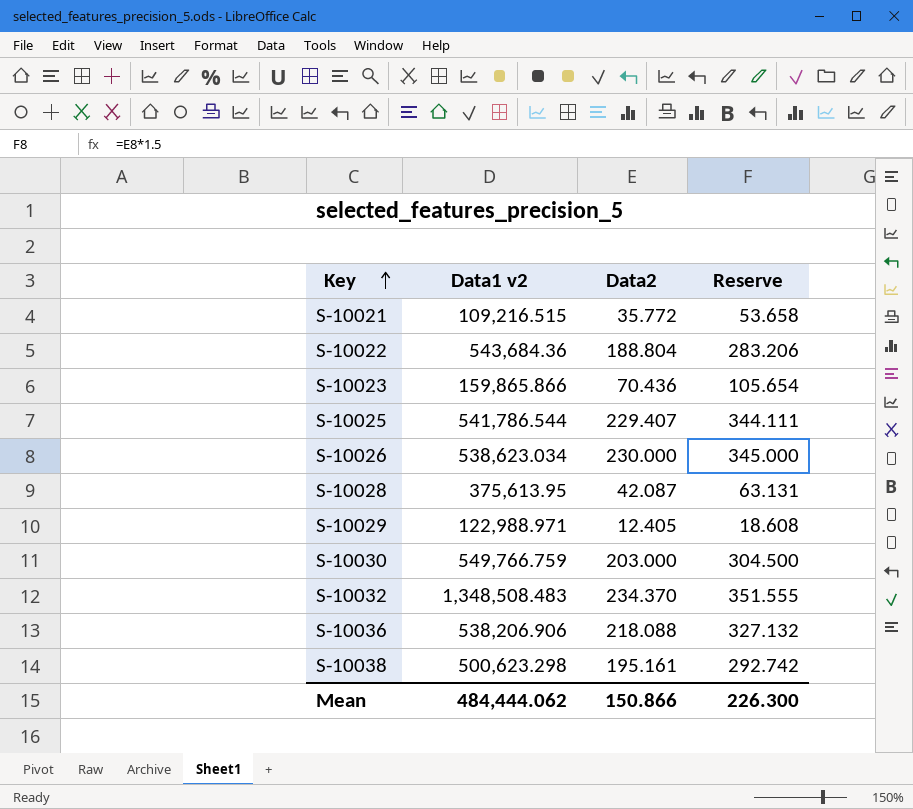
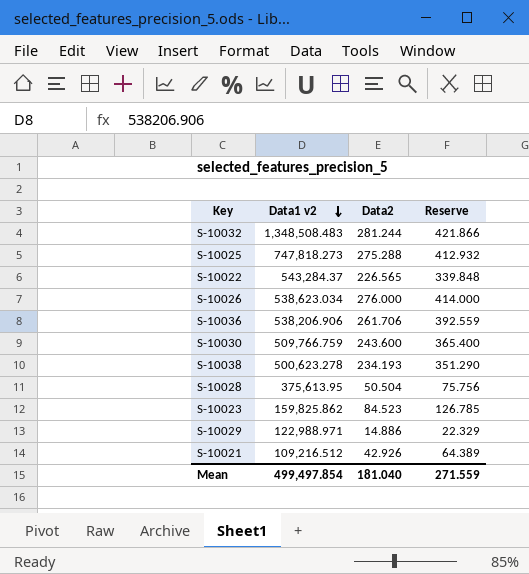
row order: Key ascending -> Data1 v2 descending
S-10032 | Data2: 234.370 -> 281.244
S-10032 | Reserve: 351.555 -> 421.866
S-10025 | Data1 v2: 541,786.544 -> 747,818.273
S-10025 | Data2: 229.407 -> 275.288
S-10025 | Reserve: 344.111 -> 412.932
S-10022 | Data1 v2: 543,684.36 -> 543,284.37
S-10022 | Data2: 188.804 -> 226.565
S-10022 | Reserve: 283.206 -> 339.848
S-10026 | Data2: 230.000 -> 276.000
S-10026 | Reserve: 345.000 -> 414.000
S-10036 | Data2: 218.088 -> 261.706
S-10036 | Reserve: 327.132 -> 392.559
S-10030 | Data1 v2: 549,766.759 -> 509,766.759
S-10030 | Data2: 203.000 -> 243.600
S-10030 | Reserve: 304.500 -> 365.400
S-10038 | Data1 v2: 500,623.298 -> 500,623.278
S-10038 | Data2: 195.161 -> 234.193
S-10038 | Reserve: 292.742 -> 351.290
S-10028 | Data2: 42.087 -> 50.504
S-10028 | Reserve: 63.131 -> 75.756
S-10023 | Data1 v2: 159,865.866 -> 159,825.862
S-10023 | Data2: 70.436 -> 84.523
S-10023 | Reserve: 105.654 -> 126.785
S-10029 | Data2: 12.405 -> 14.886
S-10029 | Reserve: 18.608 -> 22.329
S-10021 | Data1 v2: 109,216.515 -> 109,216.512
S-10021 | Data2: 35.772 -> 42.926
S-10021 | Reserve: 53.658 -> 64.389
Mean | Data1 v2: 484,444.062 -> 499,497.854
Mean | Data2: 150.866 -> 181.040
Mean | Reserve: 226.300 -> 271.559

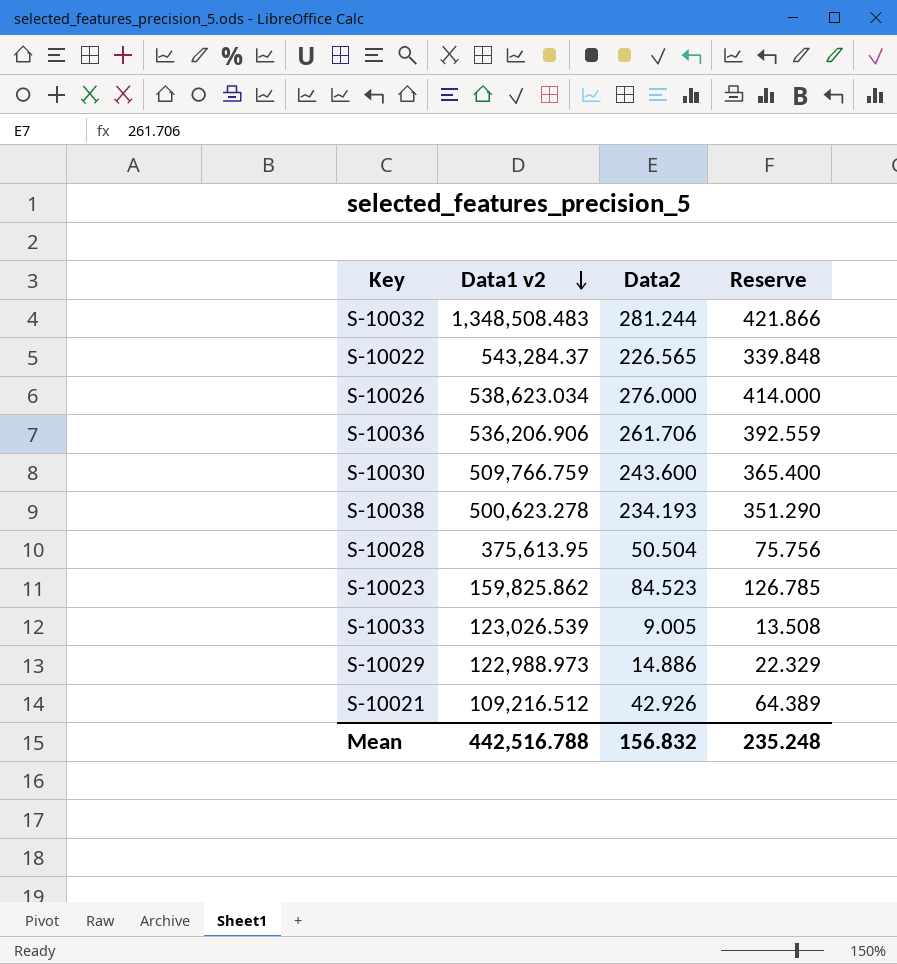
row S-10025: 747,818.273 | 275.288 | 412.932 -> none
S-10036 | Data1 v2: 538,206.906 -> 536,206.906
row S-10033: none -> 123,026.539 | 9.005 | 13.508
S-10029 | Data1 v2: 122,988.971 -> 122,988.973
Mean | Data1 v2: 499,497.854 -> 442,516.788
Mean | Data2: 181.040 -> 156.832
Mean | Reserve: 271.559 -> 235.248

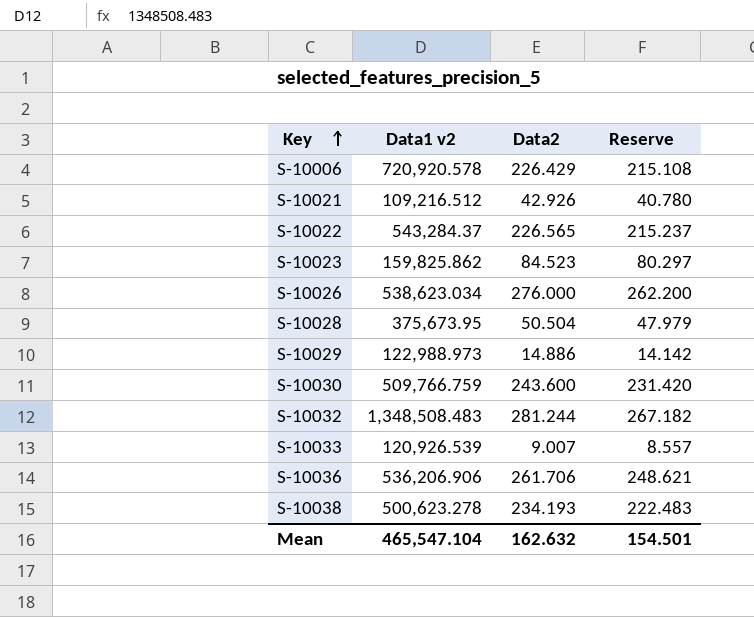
row order: Data1 v2 descending -> Key ascending
column Reserve | formula: [Data2] * 1.5 -> [Data2] * 0.95
row S-10006: none -> 720,920.578 | 226.429 | 215.108
S-10028 | Data1 v2: 375,613.95 -> 375,673.95
S-10033 | Data1 v2: 123,026.539 -> 120,926.539
S-10033 | Data2: 9.005 -> 9.007
Mean | Data1 v2: 442,516.788 -> 465,547.104
Mean | Data2: 156.832 -> 162.632
Mean | Reserve: 235.248 -> 154.501

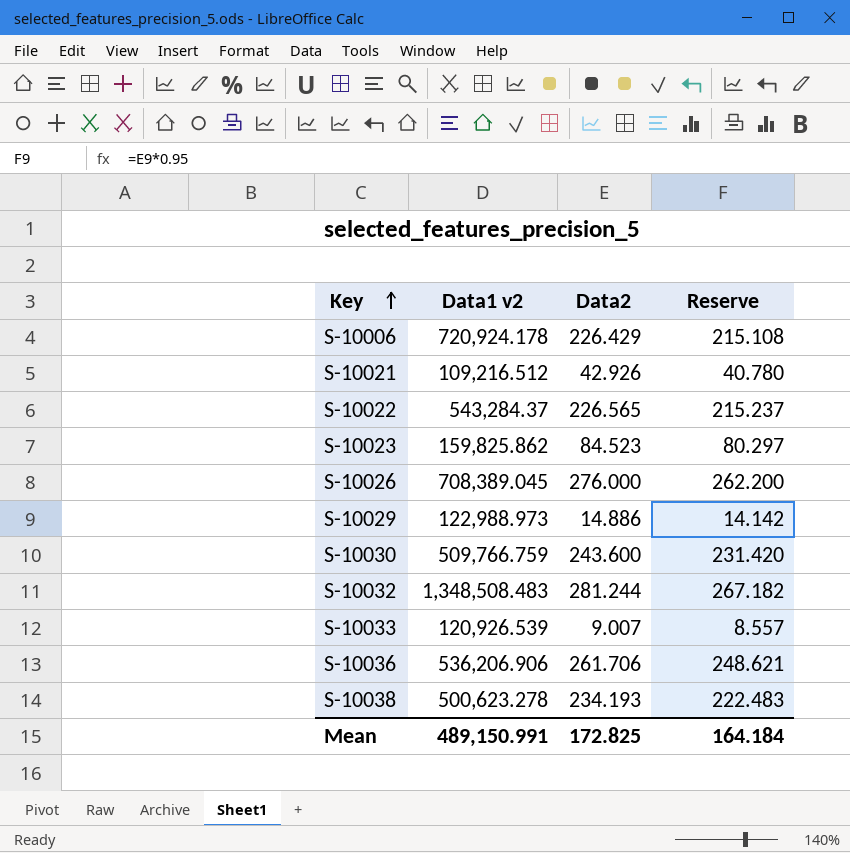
row S-10028: 375,673.95 | 50.504 | 47.979 -> none
S-10006 | Data1 v2: 720,920.578 -> 720,924.178
S-10026 | Data1 v2: 538,623.034 -> 708,389.045
Mean | Data1 v2: 465,547.104 -> 489,150.991
Mean | Data2: 162.632 -> 172.825
Mean | Reserve: 154.501 -> 164.184

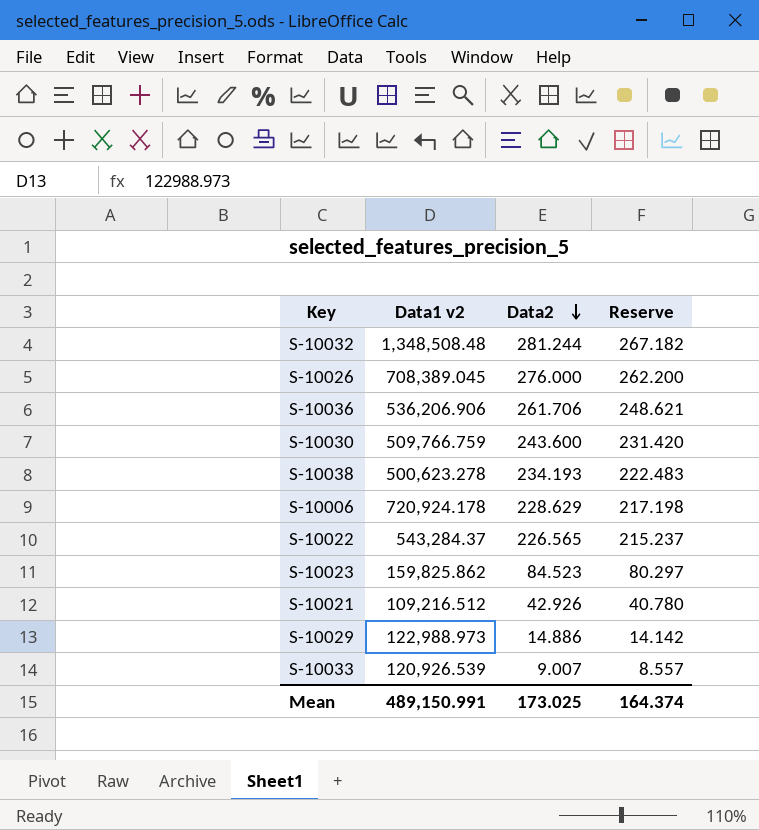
row order: Key ascending -> Data2 descending
S-10032 | Data1 v2: 1,348,508.483 -> 1,348,508.48
S-10006 | Data2: 226.429 -> 228.629
S-10006 | Reserve: 215.108 -> 217.198
Mean | Data2: 172.825 -> 173.025
Mean | Reserve: 164.184 -> 164.374

